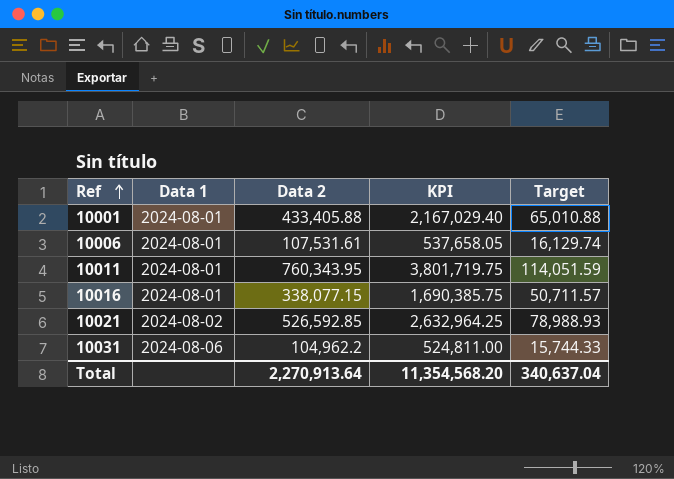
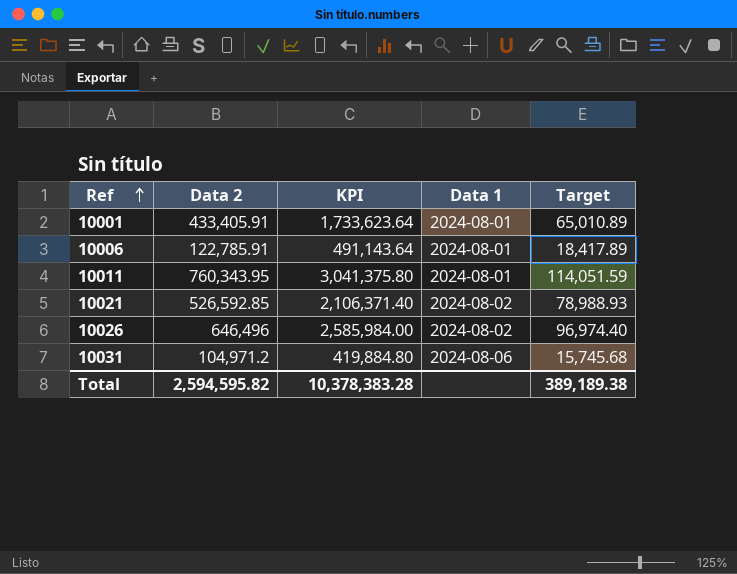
column KPI | formula: [Data 2] * 5 -> [Data 2] * 4
column Data 1 | position: 2 -> 4
row 10016: 2024-08-01 | 338,077.15 | 1,690,385.75 | 50,711.57 -> none
10001 | Data 2: 433,405.88 -> 433,405.91
10001 | Target: 65,010.88 -> 65,010.89
10006 | Data 2: 107,531.61 -> 122,785.91
10006 | Target: 16,129.74 -> 18,417.89
row 10026: none -> 646,496 | 2,585,984.00 | 2024-08-02 | 96,974.40
10031 | Data 2: 104,962.2 -> 104,971.2
10031 | Target: 15,744.33 -> 15,745.68
Total | Data 2: 2,270,913.64 -> 2,594,595.82
Total | KPI: 11,354,568.20 -> 10,378,383.28
Total | Target: 340,637.04 -> 389,189.38

